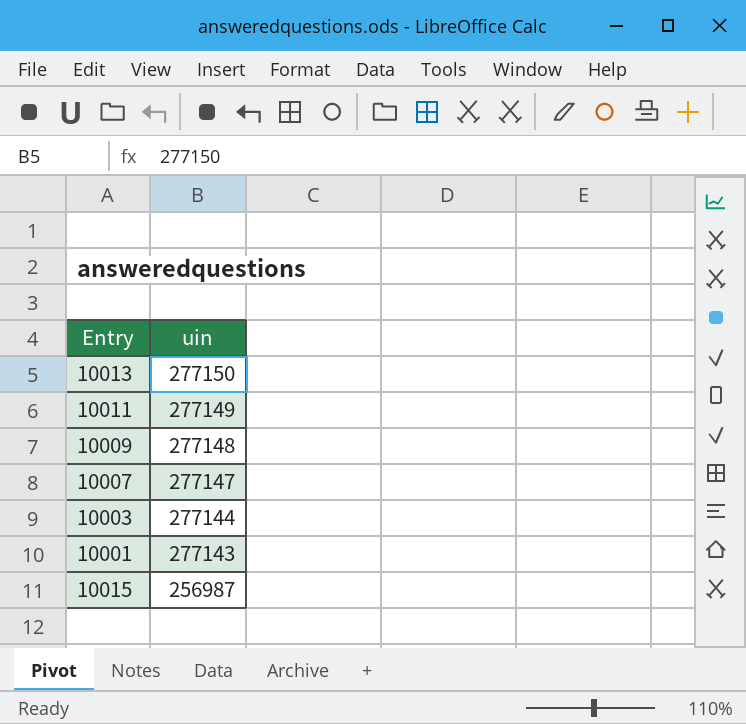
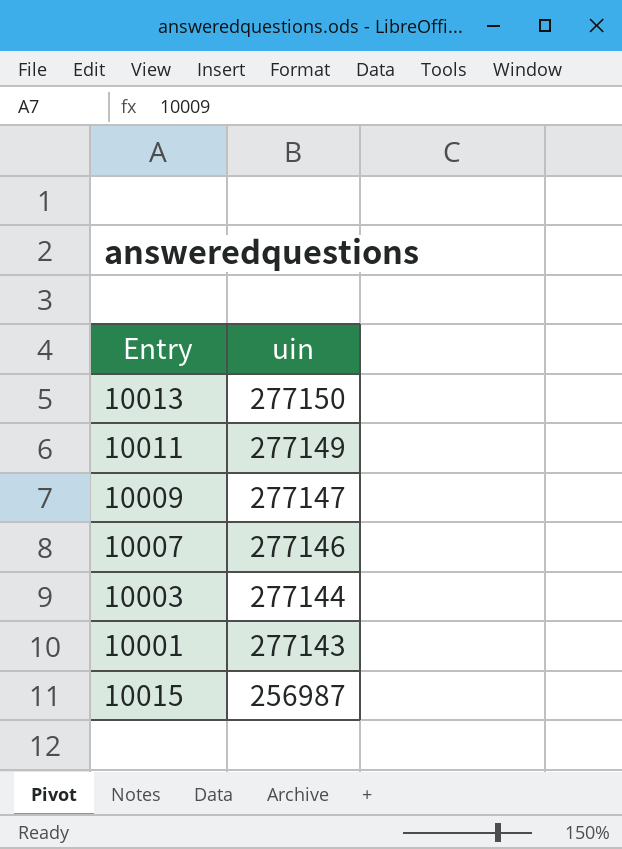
10009 | uin: 277148 -> 277147
10007 | uin: 277147 -> 277146

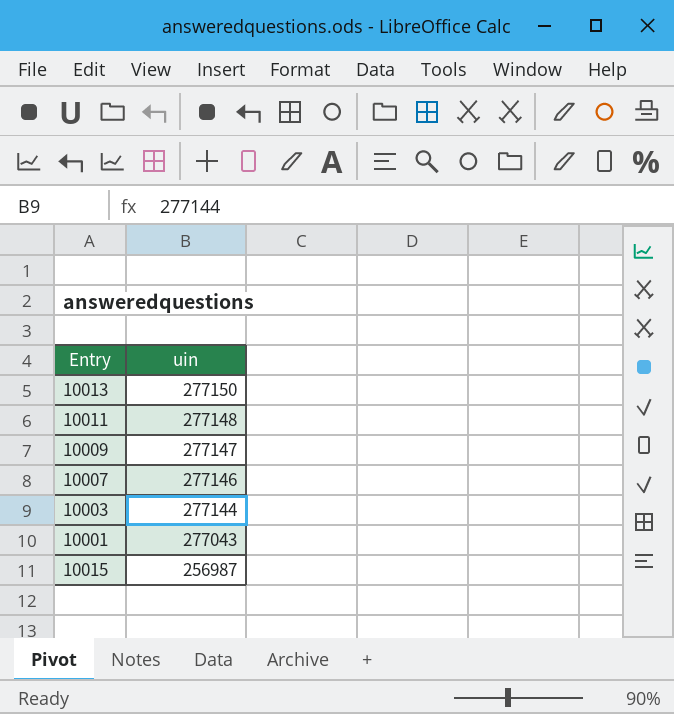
10011 | uin: 277149 -> 277148
10001 | uin: 277143 -> 277043

